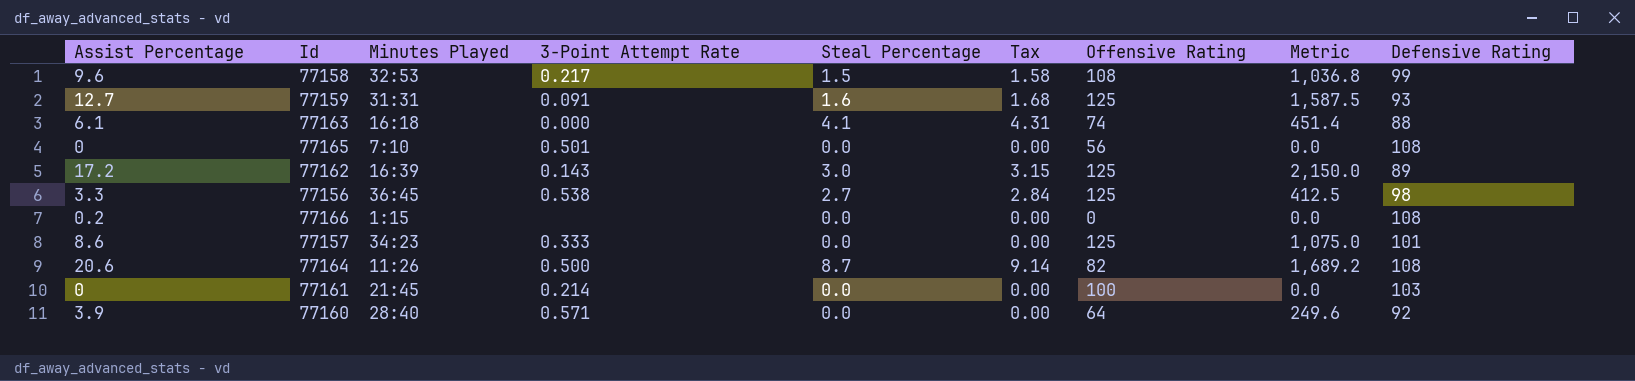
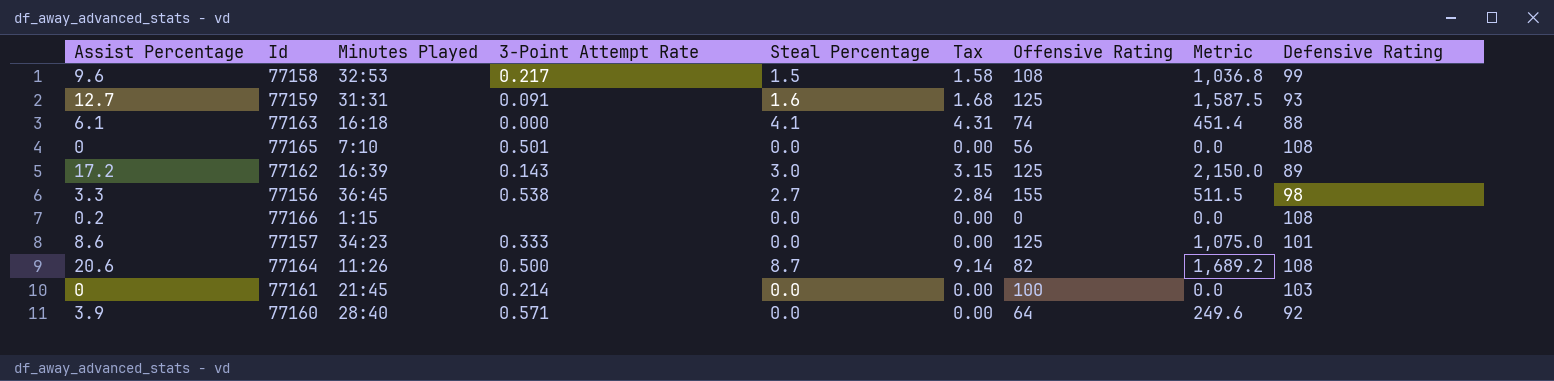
77156 | Offensive Rating: 125 -> 155
77156 | Metric: 412.5 -> 511.5

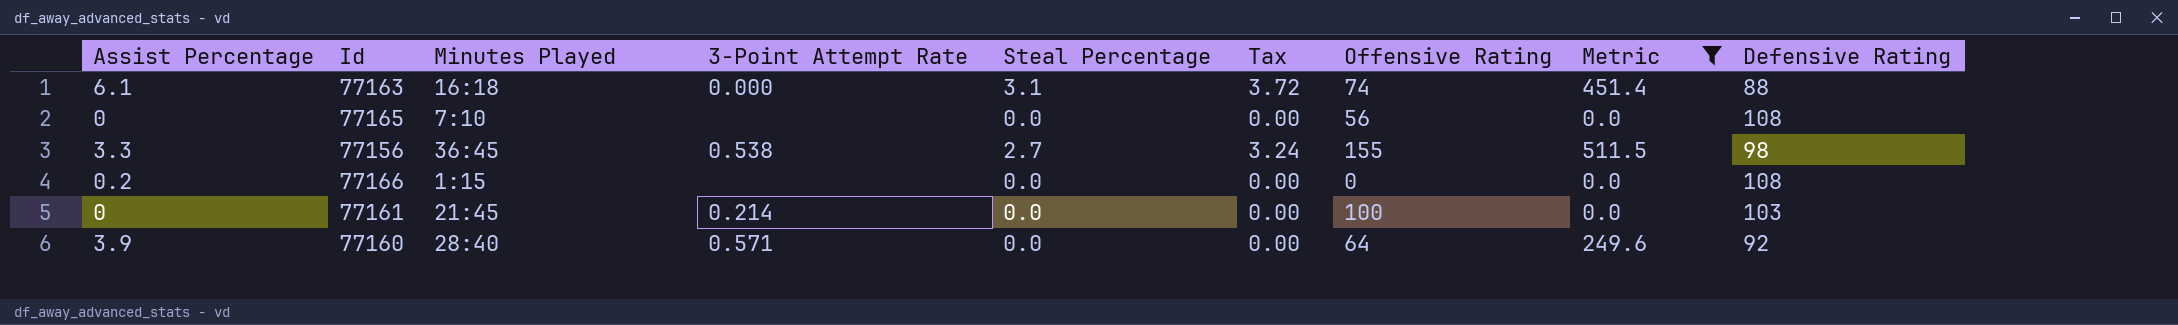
filter: none -> Metric <= 511.5
column Tax | formula: [Steal Percentage] * 1.05 -> [Steal Percentage] * 1.2
77163 | Steal Percentage: 4.1 -> 3.1
77165 | 3-Point Attempt Rate: 0.501 -> none

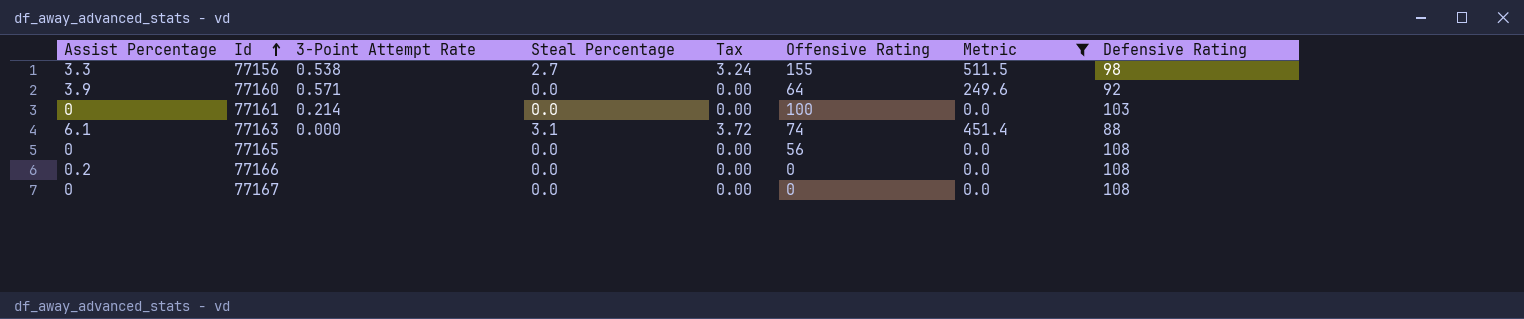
row order: none -> Id ascending
column Minutes Played | position: 3 -> none
row 77167: none -> 0 | none | 0.0 | 0.00 | 0 | 0.0 | 108

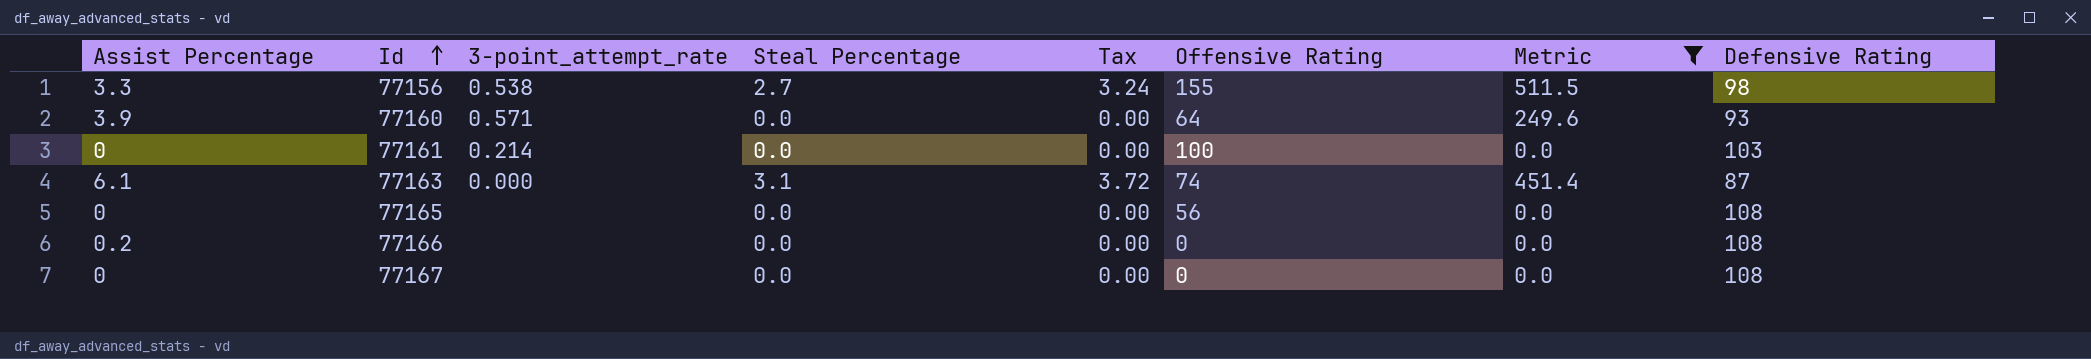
column name: 3-Point Attempt Rate -> 3-point_attempt_rate
77160 | Defensive Rating: 92 -> 93
77163 | Defensive Rating: 88 -> 87

